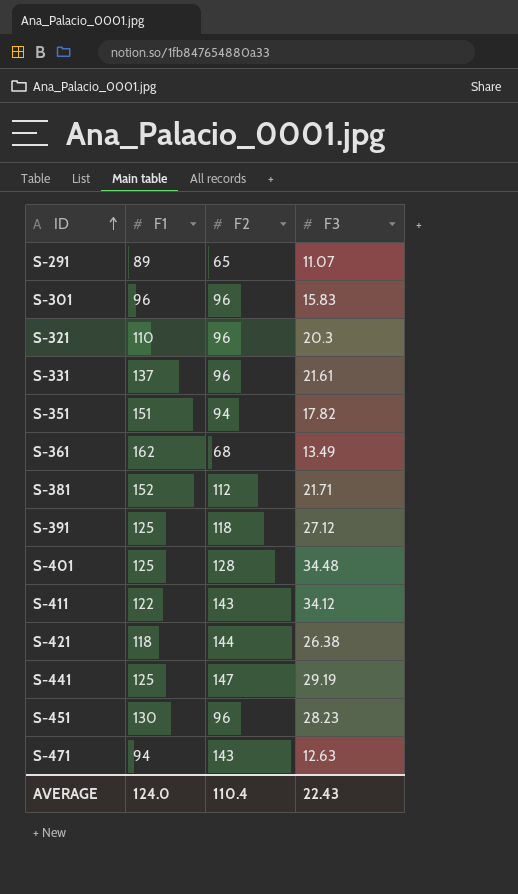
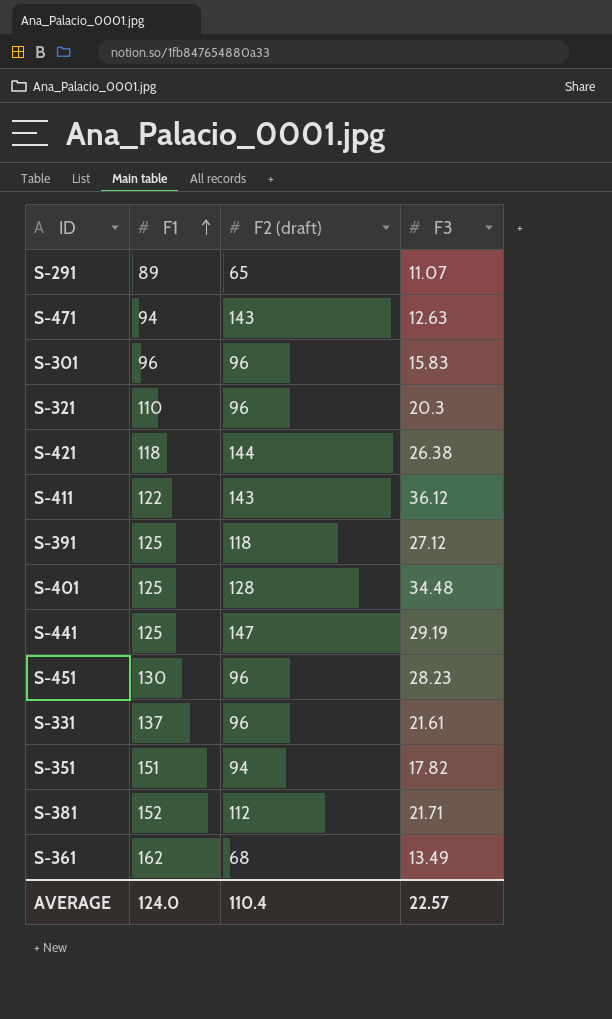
row order: ID ascending -> F1 ascending
column name: F2 -> F2 (draft)
S-411 | F3: 34.12 -> 36.12
AVERAGE | F3: 22.43 -> 22.57

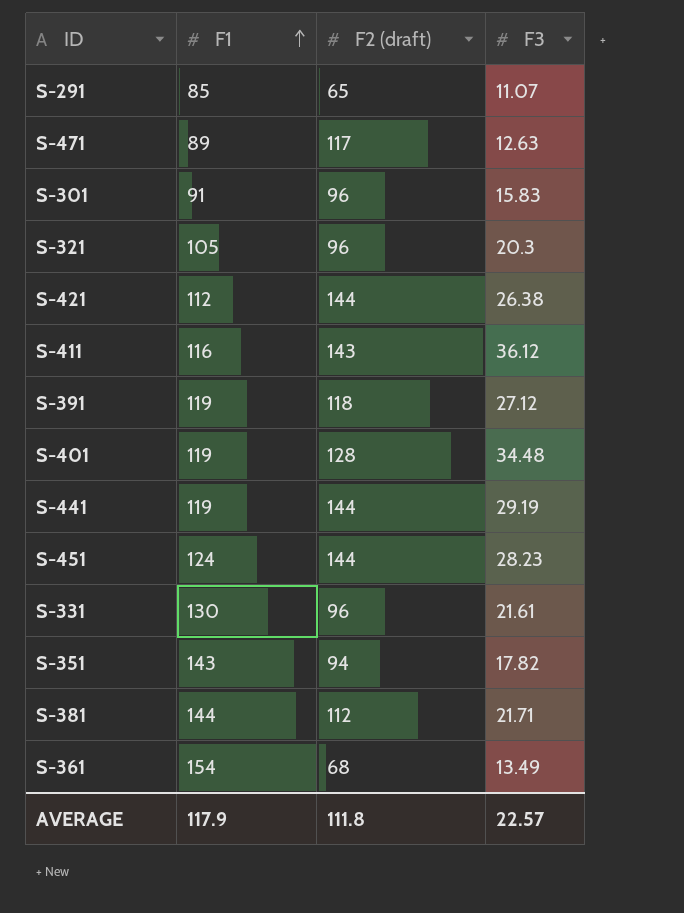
S-291 | F1: 89 -> 85
S-471 | F1: 94 -> 89
S-471 | F2 (draft): 143 -> 117
S-301 | F1: 96 -> 91
S-321 | F1: 110 -> 105
S-421 | F1: 118 -> 112
S-411 | F1: 122 -> 116
S-391 | F1: 125 -> 119
S-401 | F1: 125 -> 119
S-441 | F1: 125 -> 119
S-441 | F2 (draft): 147 -> 144
S-451 | F1: 130 -> 124
S-451 | F2 (draft): 96 -> 144
S-331 | F1: 137 -> 130
S-351 | F1: 151 -> 143
S-381 | F1: 152 -> 144
S-361 | F1: 162 -> 154
AVERAGE | F1: 124.0 -> 117.9
AVERAGE | F2 (draft): 110.4 -> 111.8

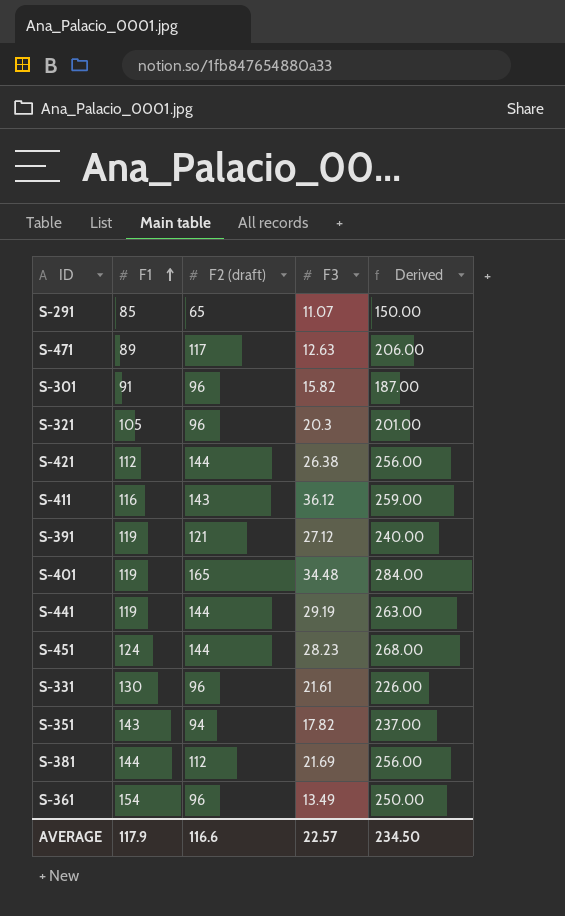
column Derived | formula: none -> [F1] + [F2 (draft)]
S-301 | F3: 15.83 -> 15.82
S-391 | F2 (draft): 118 -> 121
S-401 | F2 (draft): 128 -> 165
S-381 | F3: 21.71 -> 21.69
S-361 | F2 (draft): 68 -> 96
AVERAGE | F2 (draft): 111.8 -> 116.6

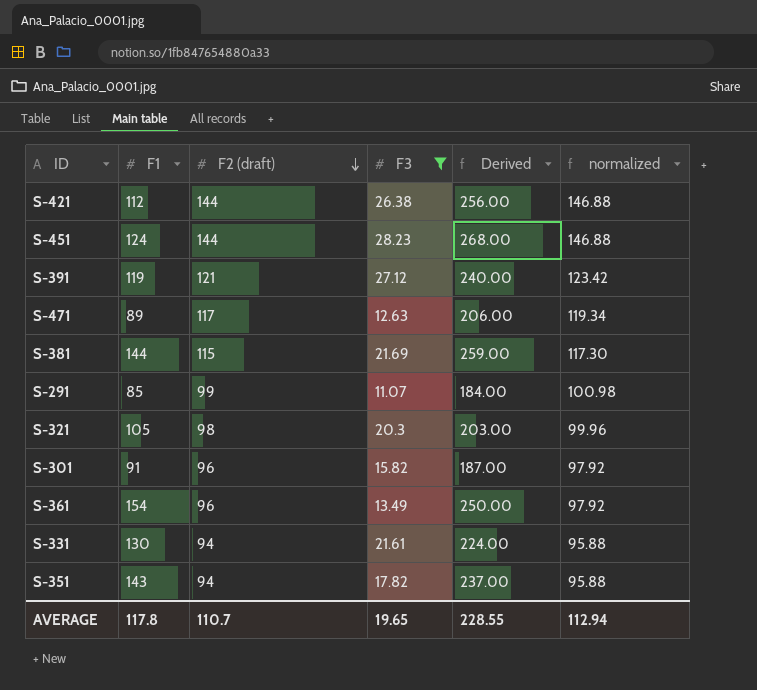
filter: none -> F3 <= 28.23
row order: F1 ascending -> F2 (draft) descending
column normalized | formula: none -> [F2 (draft)] * 1.02
S-381 | F2 (draft): 112 -> 115
S-381 | Derived: 256.00 -> 259.00
S-291 | F2 (draft): 65 -> 99
S-291 | Derived: 150.00 -> 184.00
S-321 | F2 (draft): 96 -> 98
S-321 | Derived: 201.00 -> 203.00
S-331 | F2 (draft): 96 -> 94
S-331 | Derived: 226.00 -> 224.00
AVERAGE | F1: 117.9 -> 117.8
AVERAGE | F2 (draft): 116.6 -> 110.7
AVERAGE | F3: 22.57 -> 19.65
AVERAGE | Derived: 234.50 -> 228.55

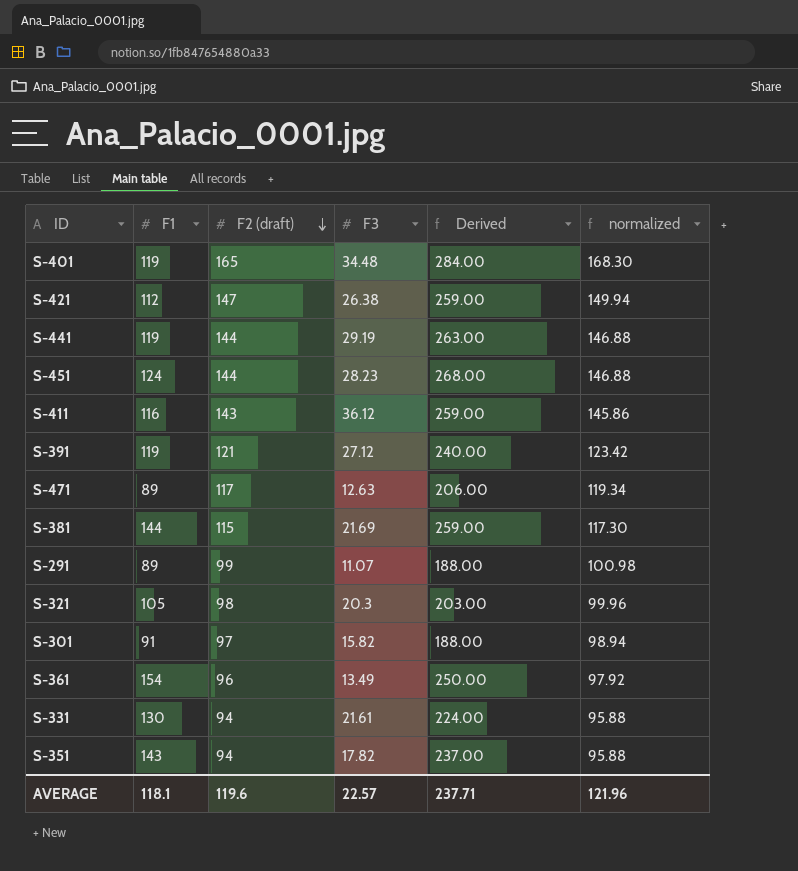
filter: F3 <= 28.23 -> none
S-421 | F2 (draft): 144 -> 147
S-421 | Derived: 256.00 -> 259.00
S-421 | normalized: 146.88 -> 149.94
S-291 | F1: 85 -> 89
S-291 | Derived: 184.00 -> 188.00
S-301 | F2 (draft): 96 -> 97
S-301 | Derived: 187.00 -> 188.00
S-301 | normalized: 97.92 -> 98.94
AVERAGE | F1: 117.8 -> 118.1
AVERAGE | F2 (draft): 110.7 -> 119.6
AVERAGE | F3: 19.65 -> 22.57
AVERAGE | Derived: 228.55 -> 237.71
AVERAGE | normalized: 112.94 -> 121.96

